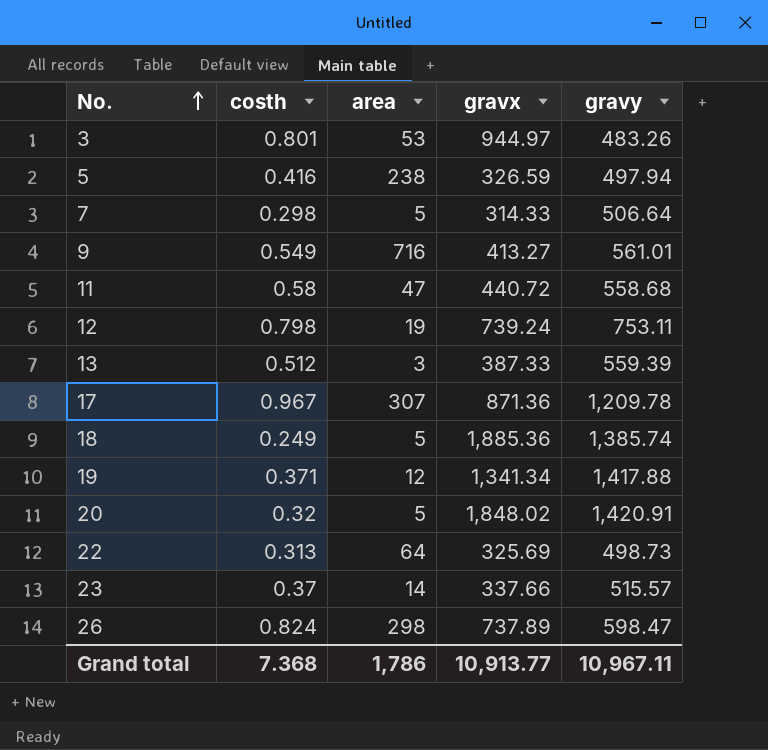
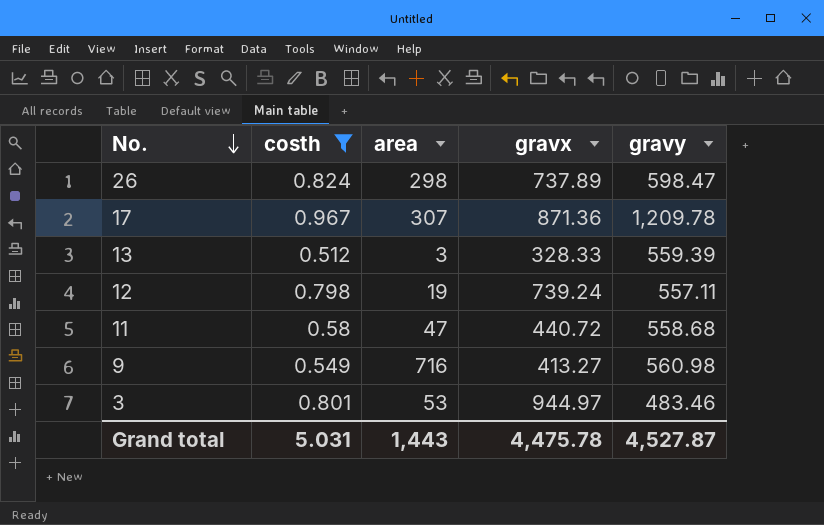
filter: none -> costh >= 0.512
row order: No. ascending -> No. descending
13 | gravx: 387.33 -> 328.33
12 | gravy: 753.11 -> 557.11
9 | gravy: 561.01 -> 560.98
3 | gravy: 483.26 -> 483.46
Grand total | costh: 7.368 -> 5.031
Grand total | area: 1,786 -> 1,443
Grand total | gravx: 10,913.77 -> 4,475.78
Grand total | gravy: 10,967.11 -> 4,527.87

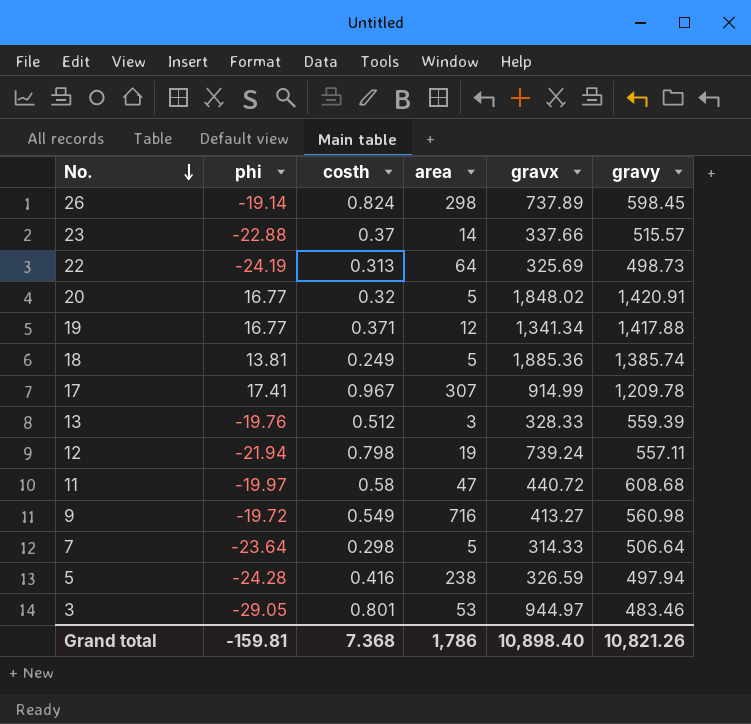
filter: costh >= 0.512 -> none
column phi | position: none -> 2
26 | gravy: 598.47 -> 598.45
17 | gravx: 871.36 -> 914.99
11 | gravy: 558.68 -> 608.68
Grand total | costh: 5.031 -> 7.368
Grand total | area: 1,443 -> 1,786
Grand total | gravx: 4,475.78 -> 10,898.40
Grand total | gravy: 4,527.87 -> 10,821.26

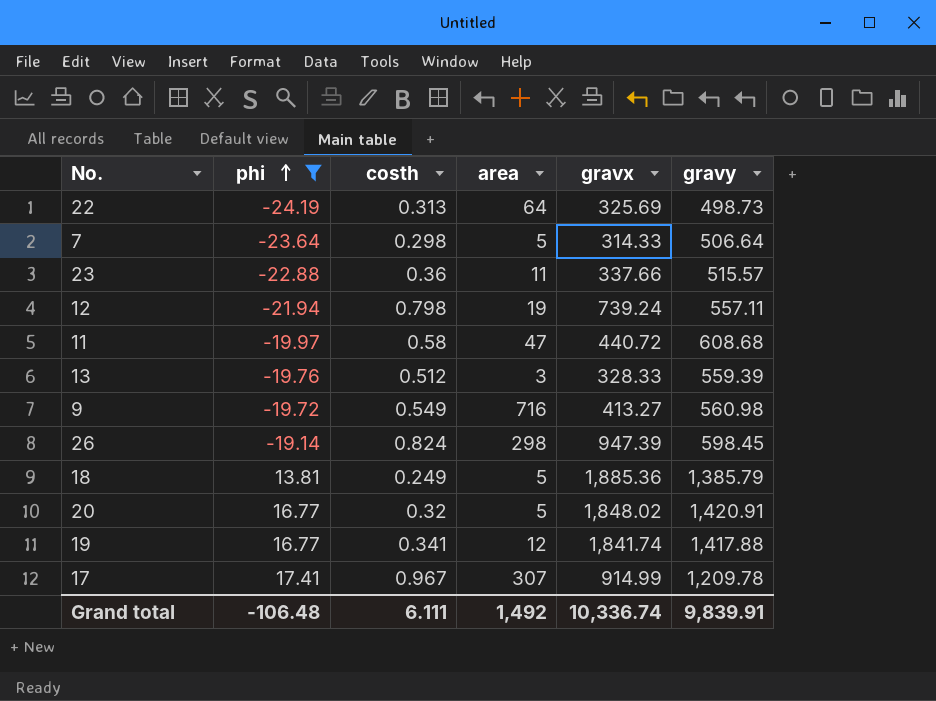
filter: none -> phi >= -24.19
row order: No. descending -> phi ascending
23 | costh: 0.37 -> 0.36
23 | area: 14 -> 11
26 | gravx: 737.89 -> 947.39
18 | gravy: 1,385.74 -> 1,385.79
19 | costh: 0.371 -> 0.341
19 | gravx: 1,341.34 -> 1,841.74
Grand total | phi: -159.81 -> -106.48
Grand total | costh: 7.368 -> 6.111
Grand total | area: 1,786 -> 1,492
Grand total | gravx: 10,898.40 -> 10,336.74
Grand total | gravy: 10,821.26 -> 9,839.91

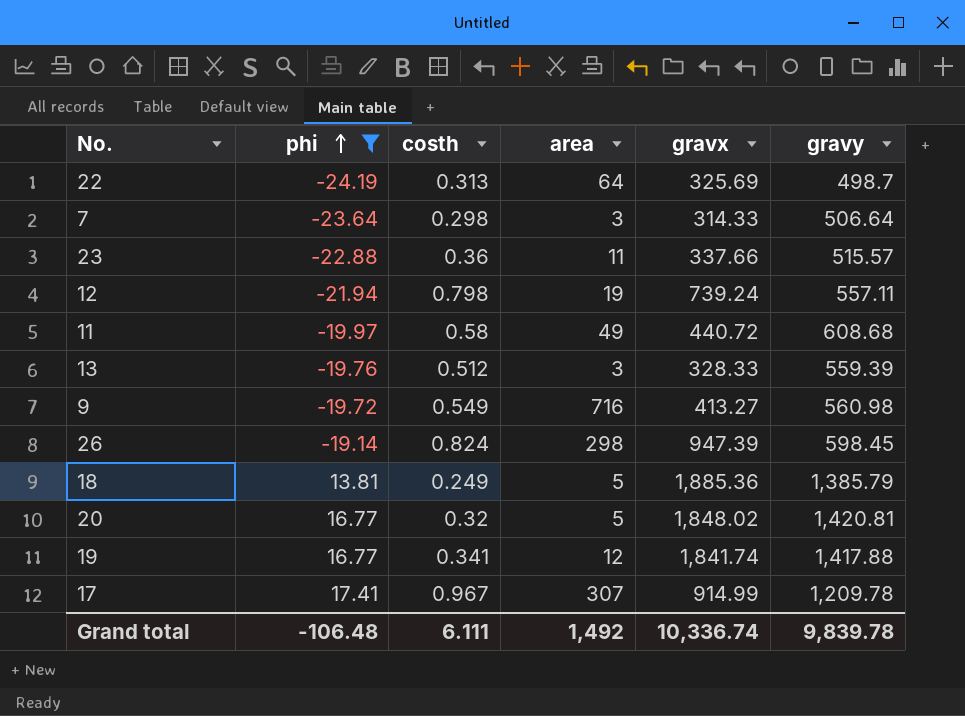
22 | gravy: 498.73 -> 498.7
7 | area: 5 -> 3
11 | area: 47 -> 49
20 | gravy: 1,420.91 -> 1,420.81
Grand total | gravy: 9,839.91 -> 9,839.78

